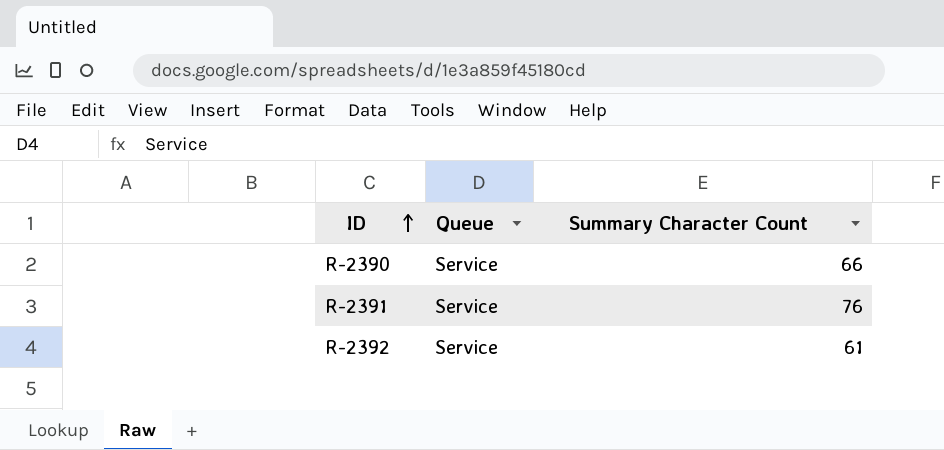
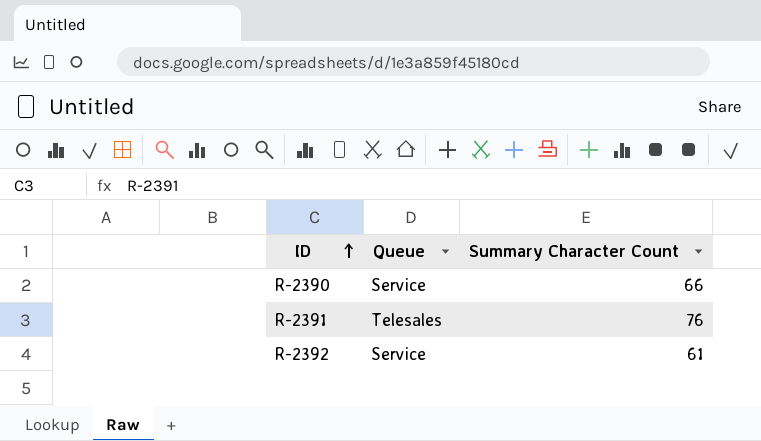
R-2391 | Queue: Service -> Telesales

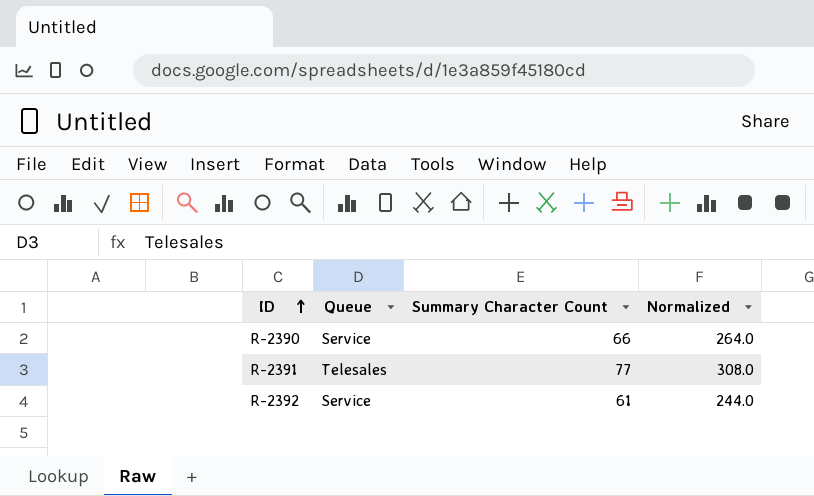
column Normalized | formula: none -> [Summary Character Count] * 4
R-2391 | Summary Character Count: 76 -> 77

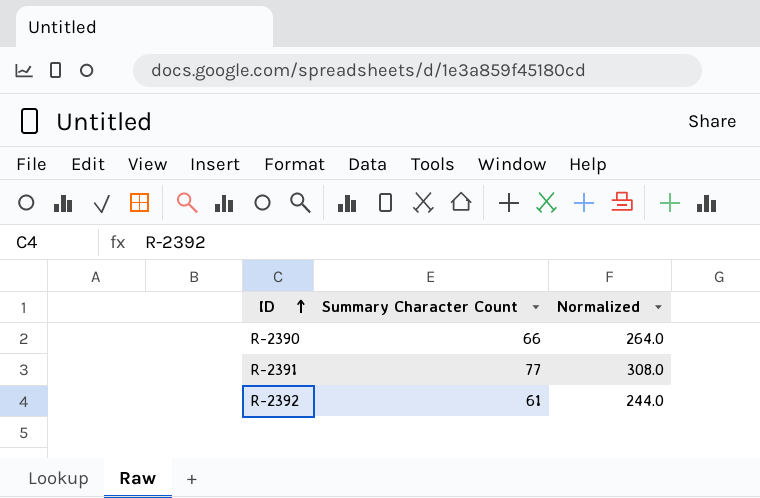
column Queue | position: 2 -> none

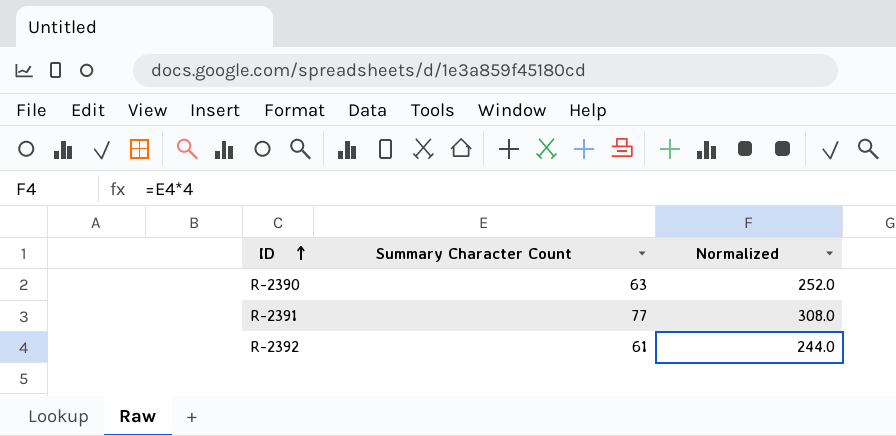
R-2390 | Summary Character Count: 66 -> 63
R-2390 | Normalized: 264.0 -> 252.0

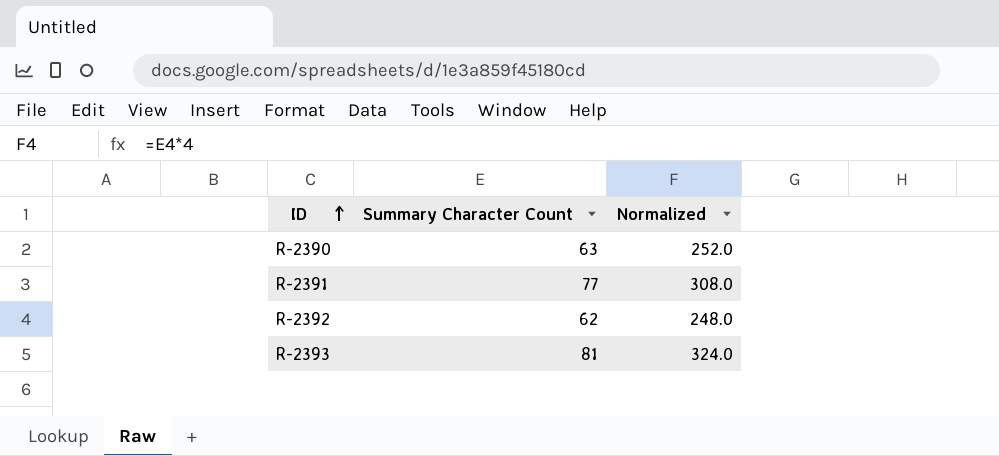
R-2392 | Summary Character Count: 61 -> 62
R-2392 | Normalized: 244.0 -> 248.0
row R-2393: none -> 81 | 324.0

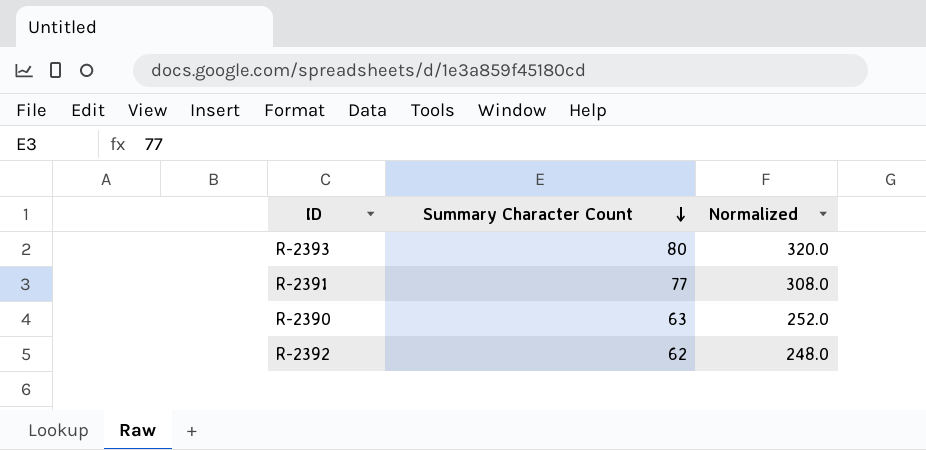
row order: ID ascending -> Summary Character Count descending
R-2393 | Summary Character Count: 81 -> 80
R-2393 | Normalized: 324.0 -> 320.0

